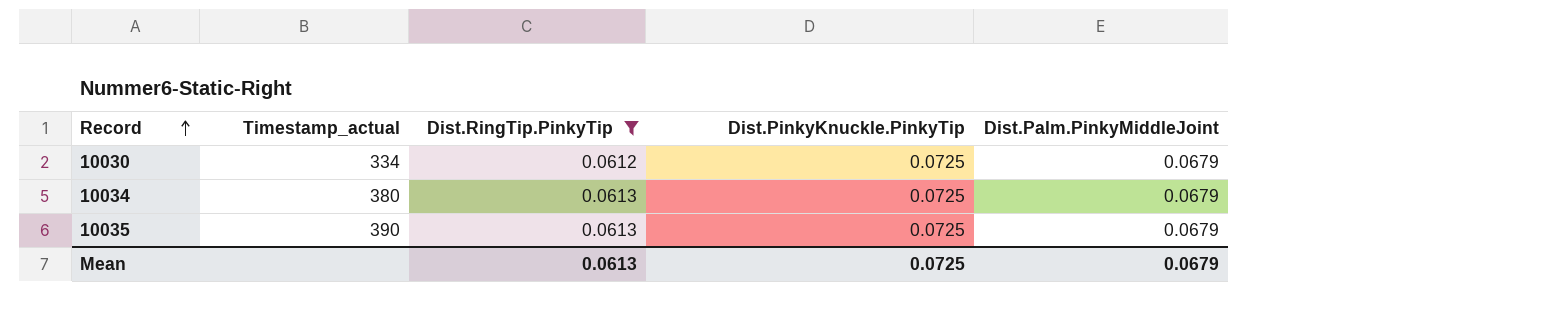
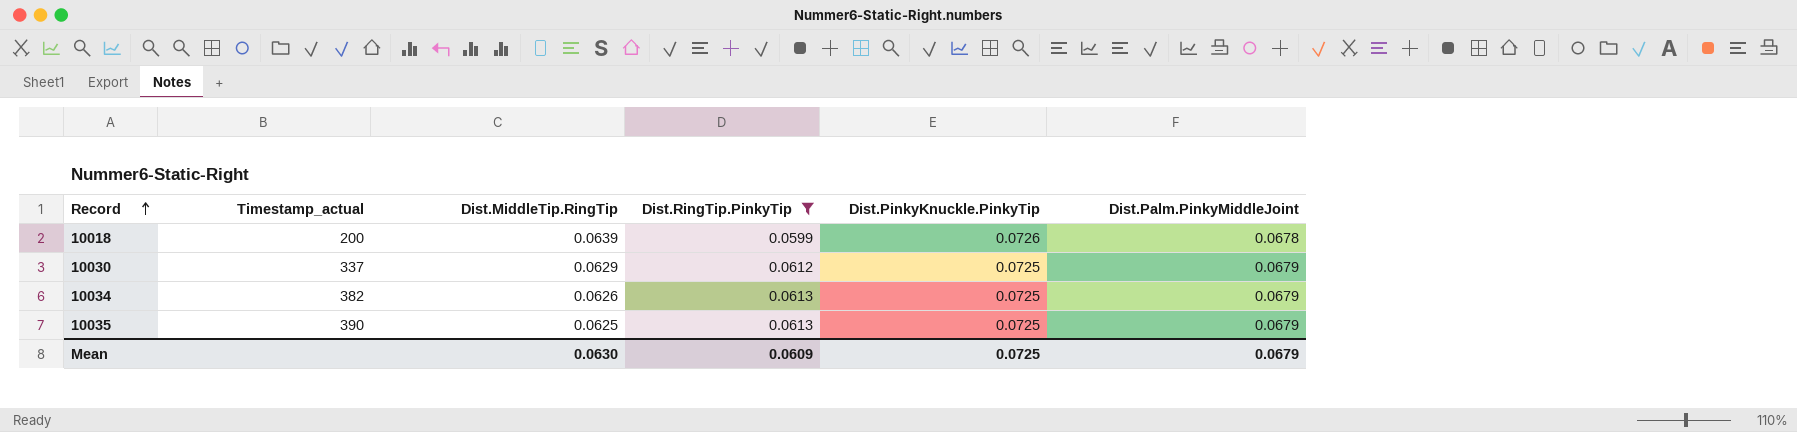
column Dist.MiddleTip.RingTip | position: none -> 3
row 10018: none -> 200 | 0.0639 | 0.0599 | 0.0726 | 0.0678
10030 | Timestamp_actual: 334 -> 337
10034 | Timestamp_actual: 380 -> 382
Mean | Dist.RingTip.PinkyTip: 0.0613 -> 0.0609

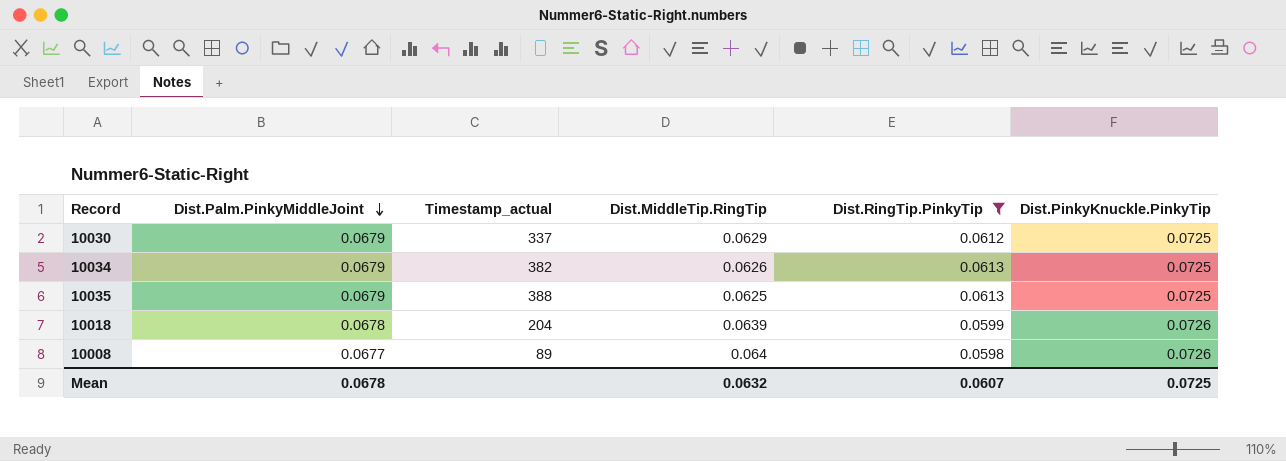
row order: Record ascending -> Dist.Palm.PinkyMiddleJoint descending
column Dist.Palm.PinkyMiddleJoint | position: 6 -> 2
10035 | Timestamp_actual: 390 -> 388
10018 | Timestamp_actual: 200 -> 204
row 10008: none -> 0.0677 | 89 | 0.064 | 0.0598 | 0.0726
Mean | Dist.Palm.PinkyMiddleJoint: 0.0679 -> 0.0678
Mean | Dist.MiddleTip.RingTip: 0.0630 -> 0.0632
Mean | Dist.RingTip.PinkyTip: 0.0609 -> 0.0607

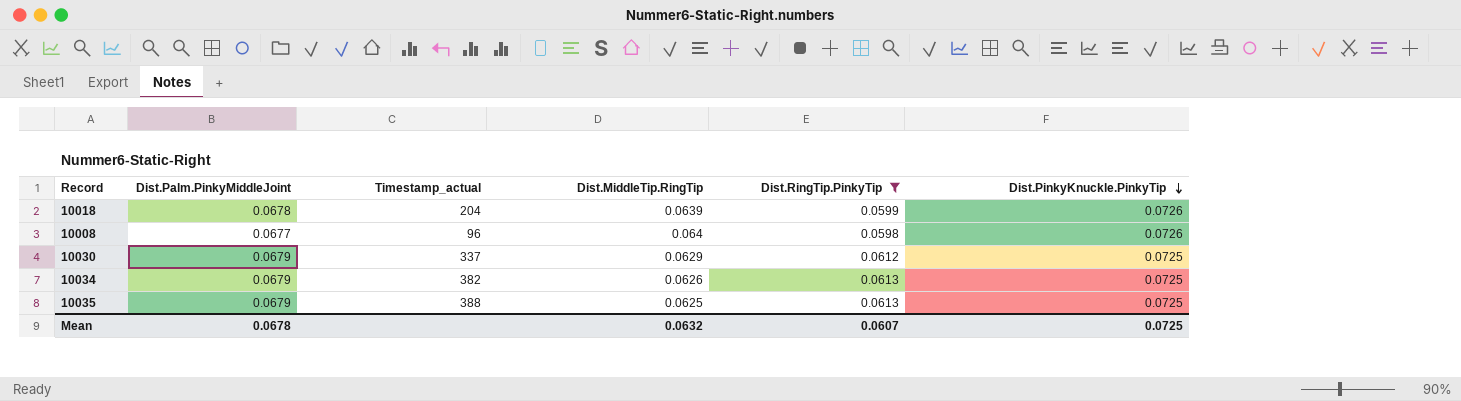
row order: Dist.Palm.PinkyMiddleJoint descending -> Dist.PinkyKnuckle.PinkyTip descending
10008 | Timestamp_actual: 89 -> 96

